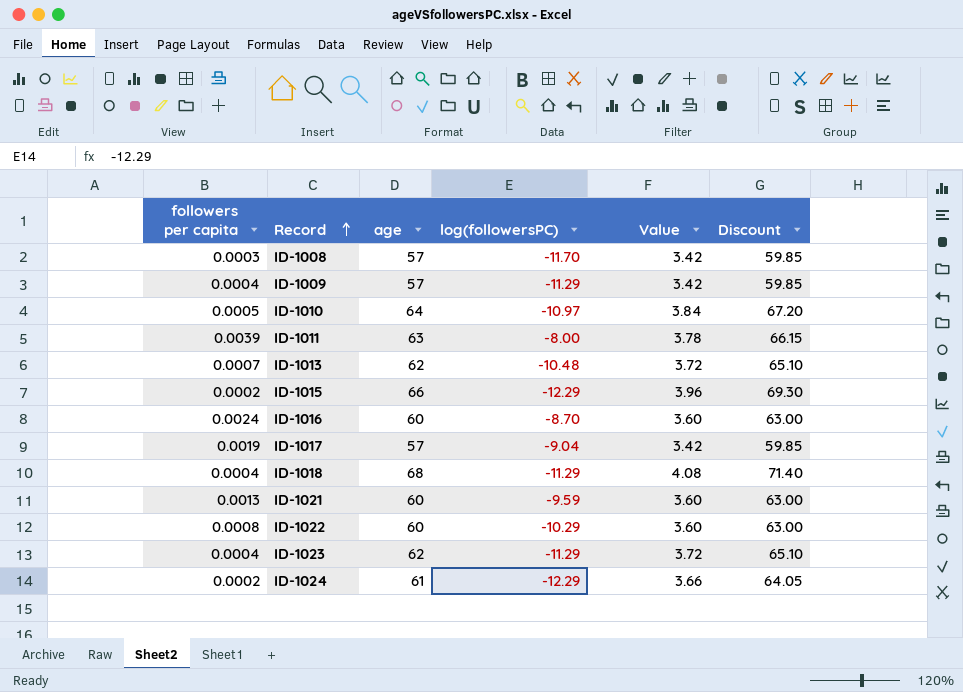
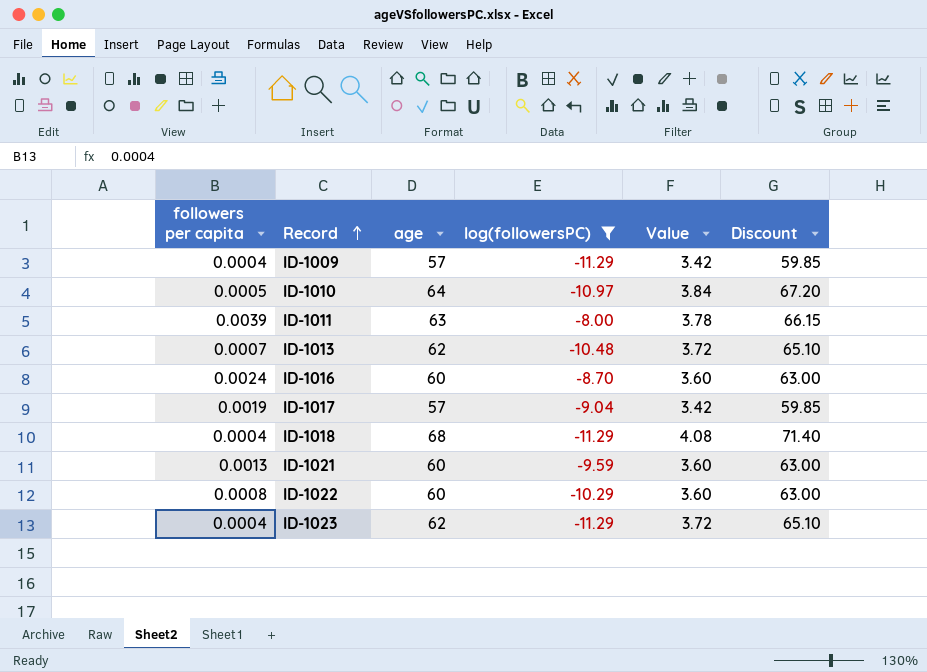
filter: none -> log(followersPC) >= -11.29

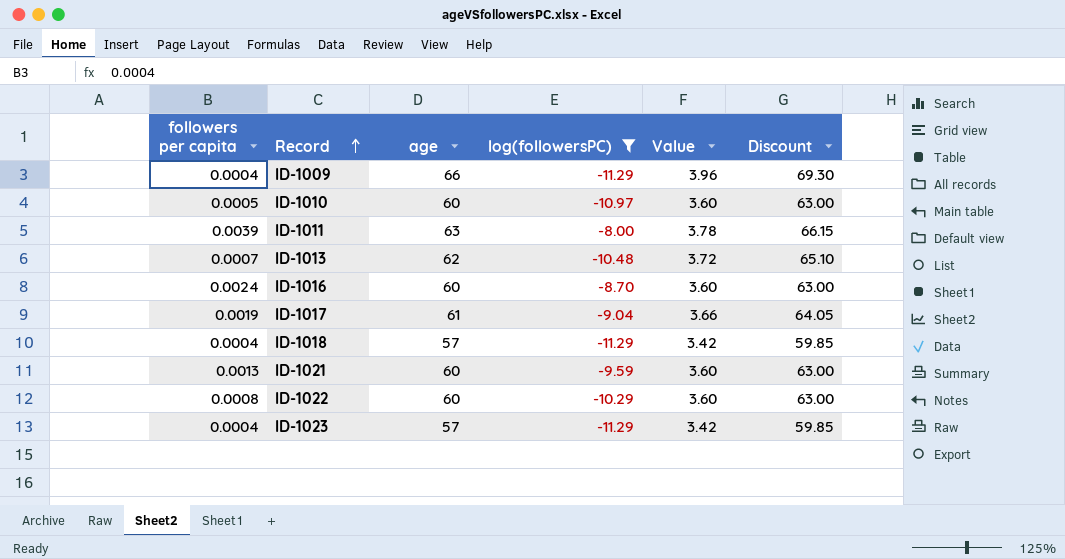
ID-1009 | age: 57 -> 66
ID-1009 | Value: 3.42 -> 3.96
ID-1009 | Discount: 59.85 -> 69.30
ID-1010 | age: 64 -> 60
ID-1010 | Value: 3.84 -> 3.60
ID-1010 | Discount: 67.20 -> 63.00
ID-1017 | age: 57 -> 61
ID-1017 | Value: 3.42 -> 3.66
ID-1017 | Discount: 59.85 -> 64.05
ID-1018 | age: 68 -> 57
ID-1018 | Value: 4.08 -> 3.42
ID-1018 | Discount: 71.40 -> 59.85
ID-1023 | age: 62 -> 57
ID-1023 | Value: 3.72 -> 3.42
ID-1023 | Discount: 65.10 -> 59.85

